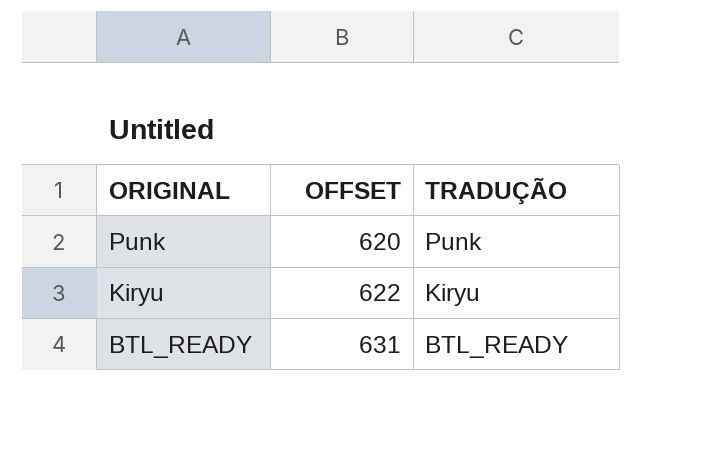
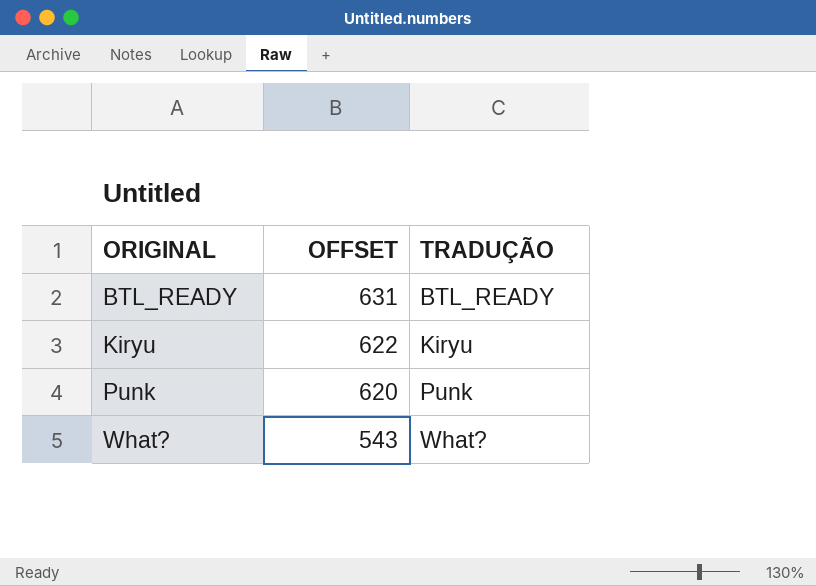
row order: ORIGINAL descending -> ORIGINAL ascending
row What?: none -> 543 | What?

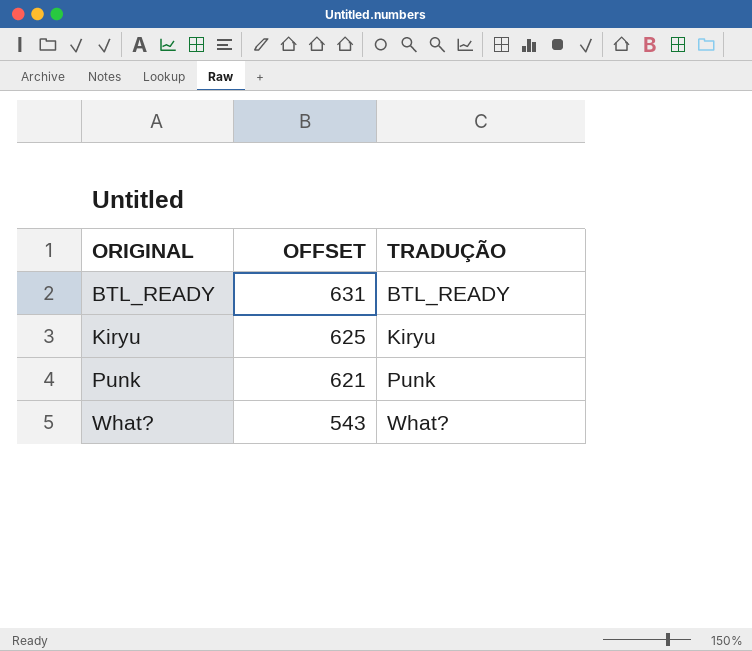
Kiryu | OFFSET: 622 -> 625
Punk | OFFSET: 620 -> 621

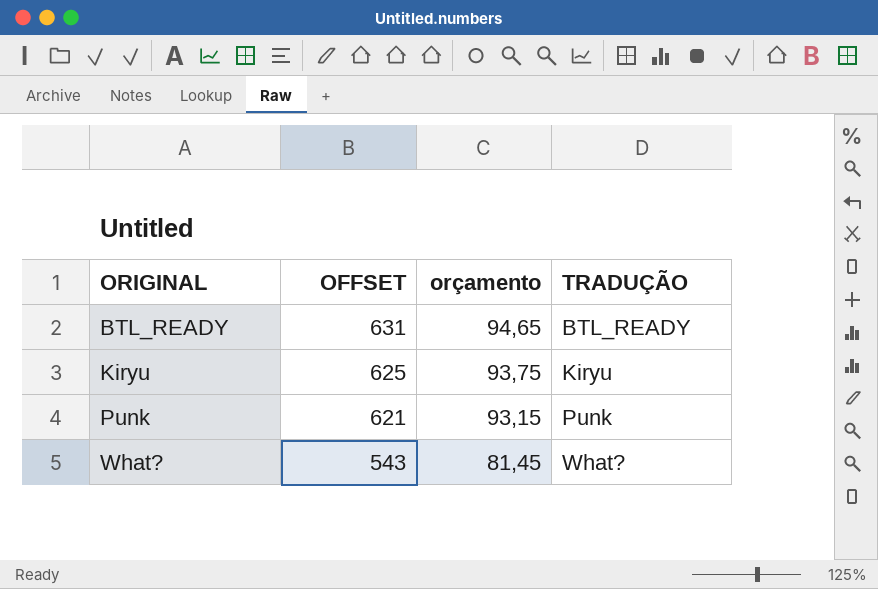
column orçamento | formula: none -> [OFFSET] * 0,15

